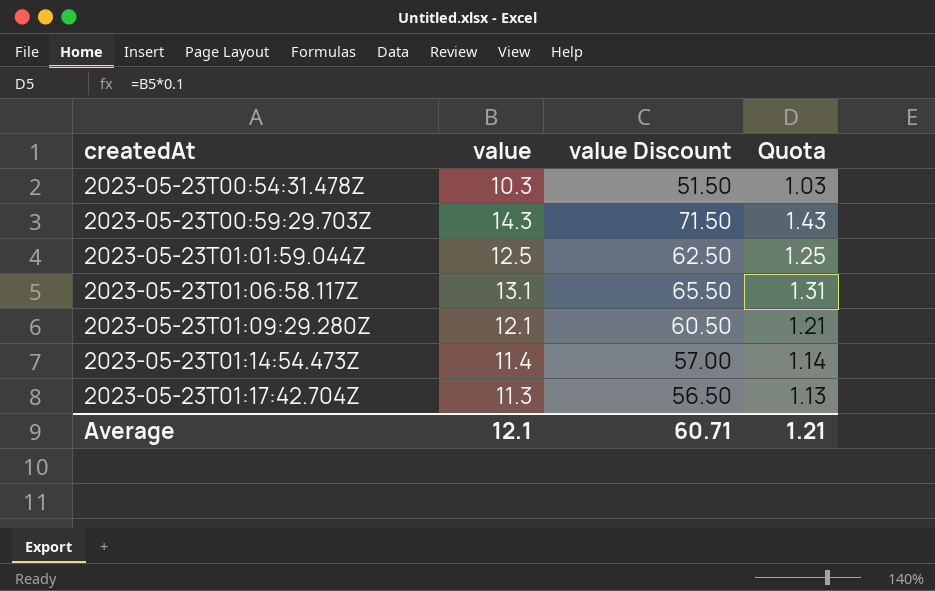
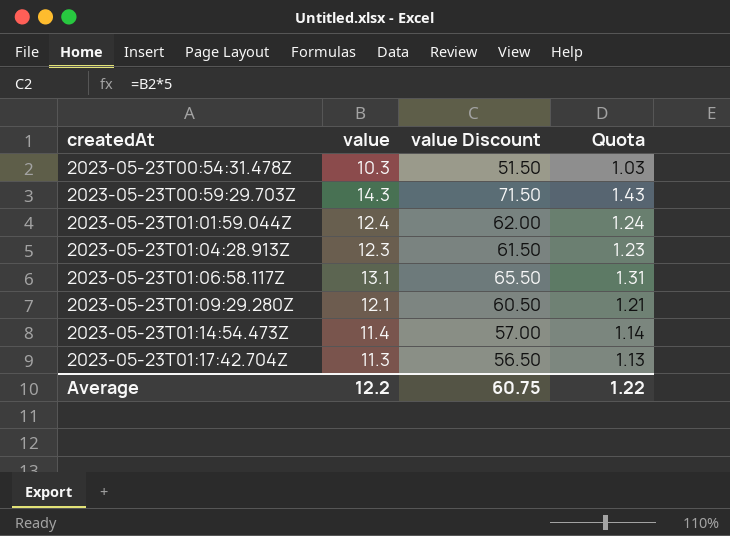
2023-05-23T01:01:59.044Z | value: 12.5 -> 12.4
2023-05-23T01:01:59.044Z | value Discount: 62.50 -> 62.00
2023-05-23T01:01:59.044Z | Quota: 1.25 -> 1.24
row 2023-05-23T01:04:28.913Z: none -> 12.3 | 61.50 | 1.23
Average | value: 12.1 -> 12.2
Average | value Discount: 60.71 -> 60.75
Average | Quota: 1.21 -> 1.22

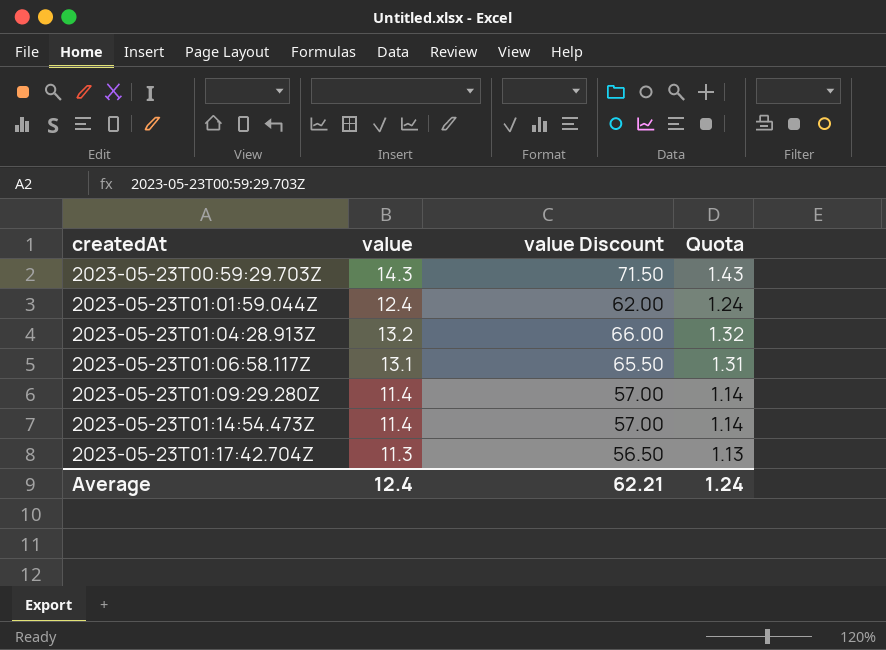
row 2023-05-23T00:54:31.478Z: 10.3 | 51.50 | 1.03 -> none
2023-05-23T01:04:28.913Z | value: 12.3 -> 13.2
2023-05-23T01:04:28.913Z | value Discount: 61.50 -> 66.00
2023-05-23T01:04:28.913Z | Quota: 1.23 -> 1.32
2023-05-23T01:09:29.280Z | value: 12.1 -> 11.4
2023-05-23T01:09:29.280Z | value Discount: 60.50 -> 57.00
2023-05-23T01:09:29.280Z | Quota: 1.21 -> 1.14
Average | value: 12.2 -> 12.4
Average | value Discount: 60.75 -> 62.21
Average | Quota: 1.22 -> 1.24

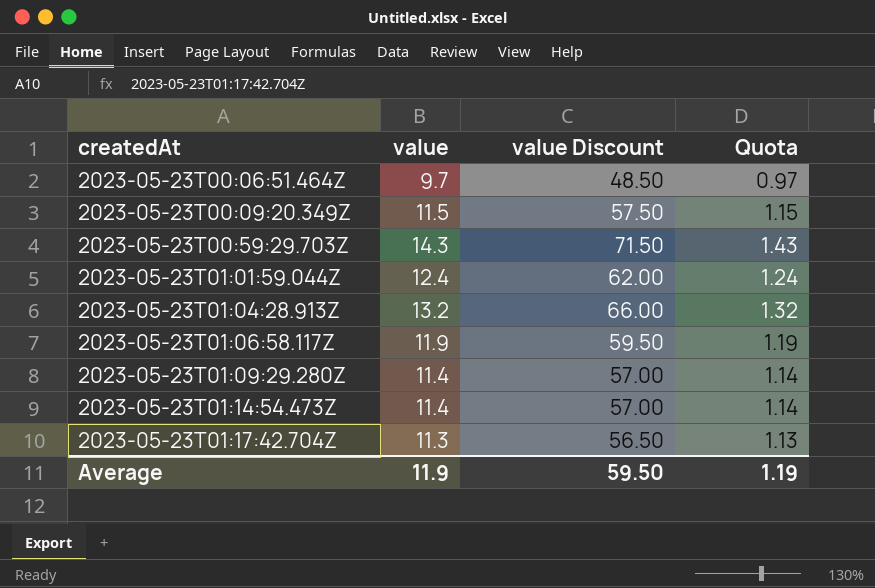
row 2023-05-23T00:06:51.464Z: none -> 9.7 | 48.50 | 0.97
row 2023-05-23T00:09:20.349Z: none -> 11.5 | 57.50 | 1.15
2023-05-23T01:06:58.117Z | value: 13.1 -> 11.9
2023-05-23T01:06:58.117Z | value Discount: 65.50 -> 59.50
2023-05-23T01:06:58.117Z | Quota: 1.31 -> 1.19
Average | value: 12.4 -> 11.9
Average | value Discount: 62.21 -> 59.50
Average | Quota: 1.24 -> 1.19

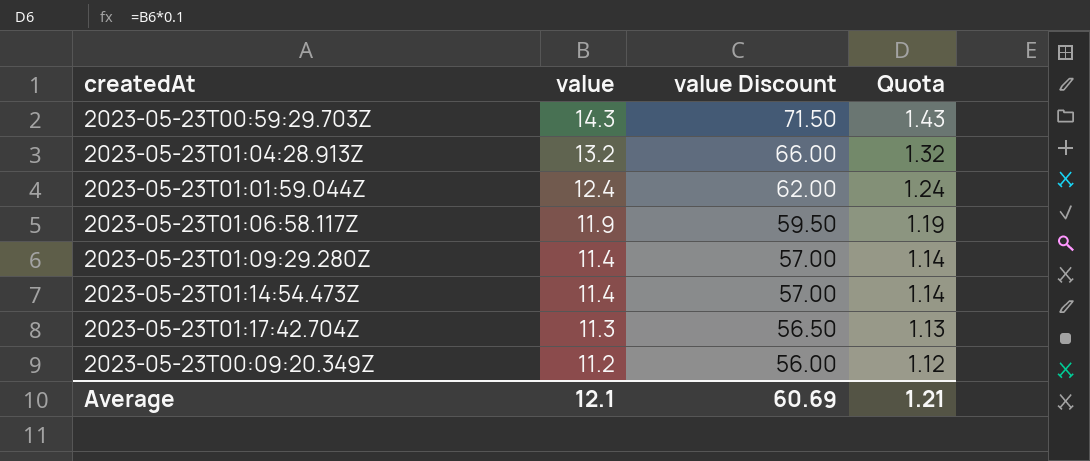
row order: createdAt ascending -> value descending
row 2023-05-23T00:06:51.464Z: 9.7 | 48.50 | 0.97 -> none
2023-05-23T00:09:20.349Z | value: 11.5 -> 11.2
2023-05-23T00:09:20.349Z | value Discount: 57.50 -> 56.00
2023-05-23T00:09:20.349Z | Quota: 1.15 -> 1.12
Average | value: 11.9 -> 12.1
Average | value Discount: 59.50 -> 60.69
Average | Quota: 1.19 -> 1.21

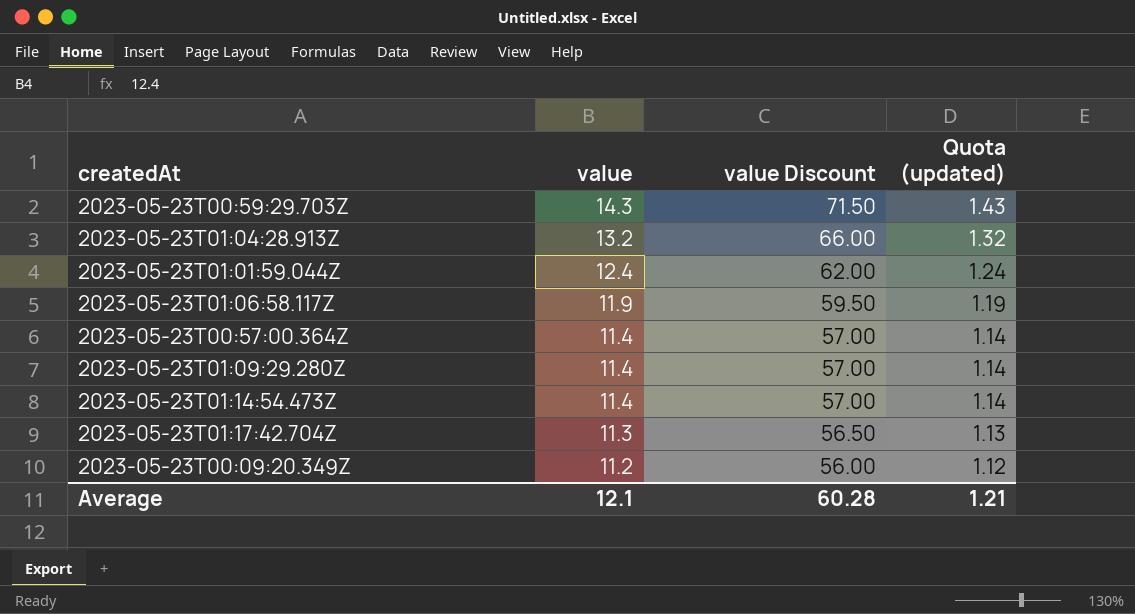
column name: Quota -> Quota (updated)
row 2023-05-23T00:57:00.364Z: none -> 11.4 | 57.00 | 1.14
Average | value Discount: 60.69 -> 60.28

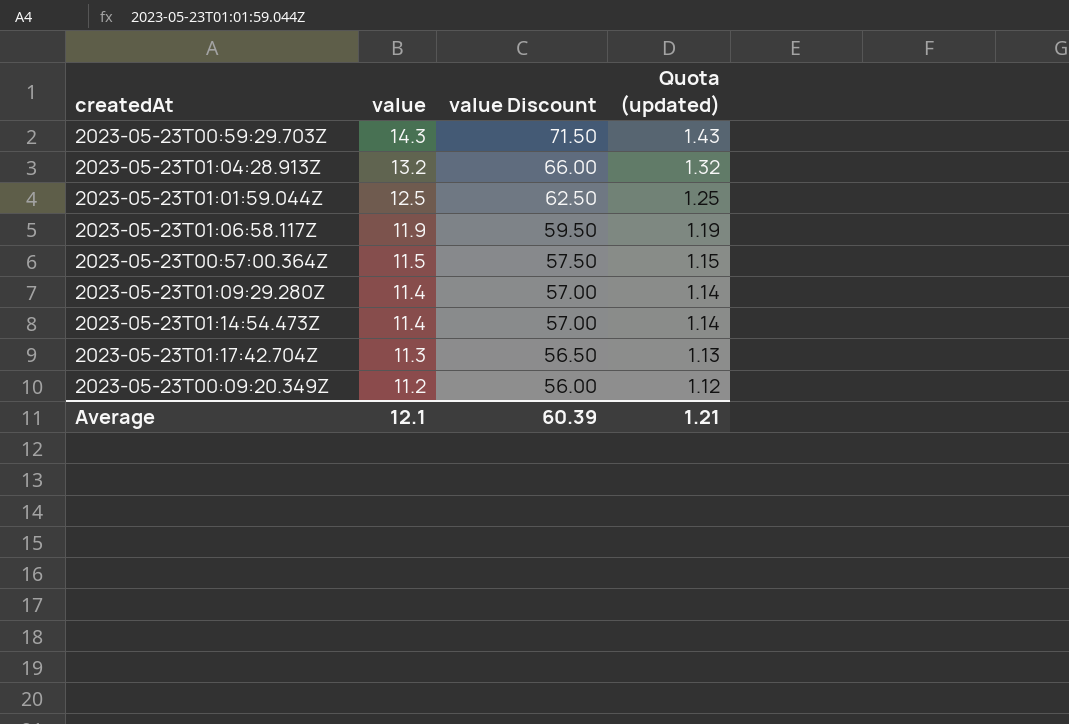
2023-05-23T01:01:59.044Z | value: 12.4 -> 12.5
2023-05-23T01:01:59.044Z | value Discount: 62.00 -> 62.50
2023-05-23T01:01:59.044Z | Quota (updated): 1.24 -> 1.25
2023-05-23T00:57:00.364Z | value: 11.4 -> 11.5
2023-05-23T00:57:00.364Z | value Discount: 57.00 -> 57.50
2023-05-23T00:57:00.364Z | Quota (updated): 1.14 -> 1.15
Average | value Discount: 60.28 -> 60.39

